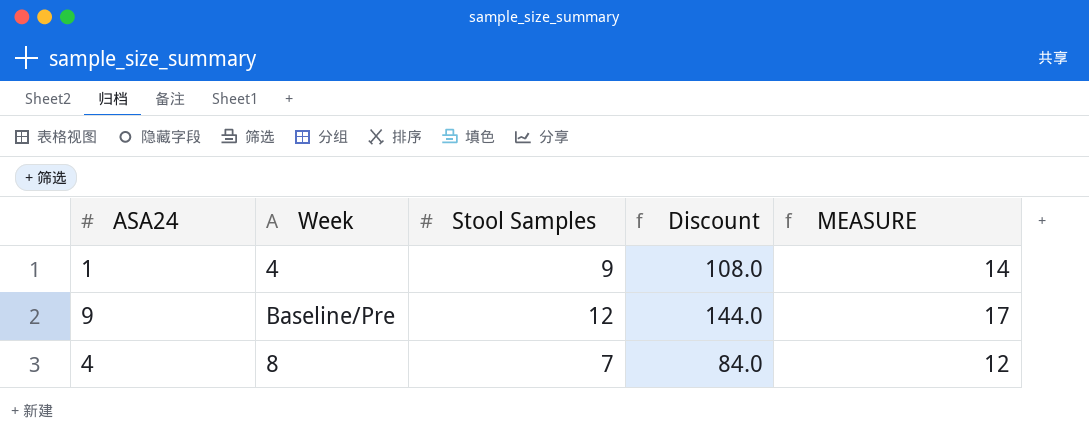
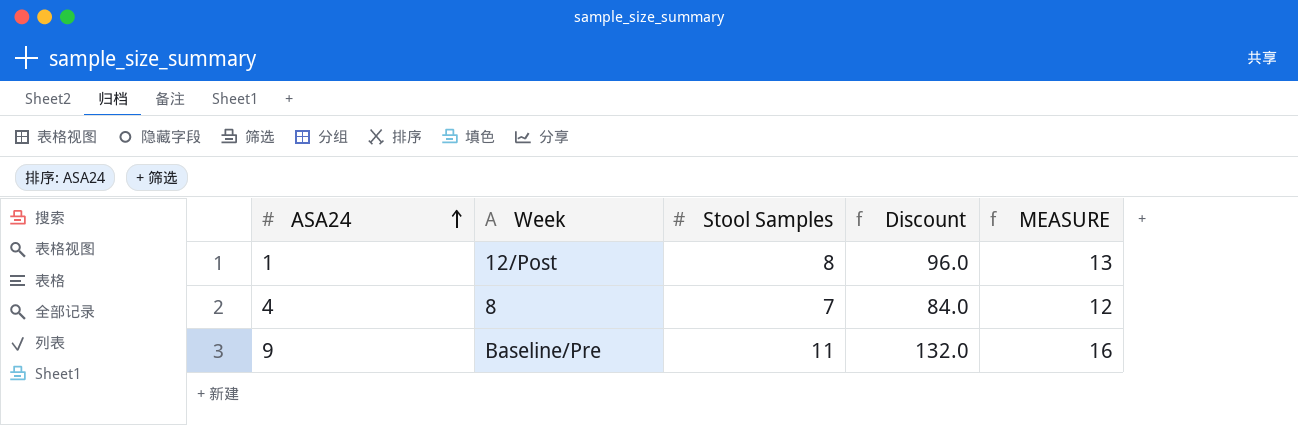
row order: none -> ASA24 ascending
1 | Week: 4 -> 12/Post
1 | Stool Samples: 9 -> 8
1 | Discount: 108.0 -> 96.0
1 | MEASURE: 14 -> 13
9 | Stool Samples: 12 -> 11
9 | Discount: 144.0 -> 132.0
9 | MEASURE: 17 -> 16

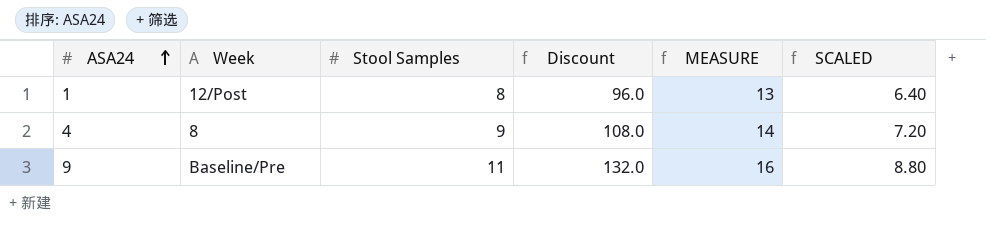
column SCALED | formula: none -> [Stool Samples] * 0.8
4 | Stool Samples: 7 -> 9
4 | Discount: 84.0 -> 108.0
4 | MEASURE: 12 -> 14

